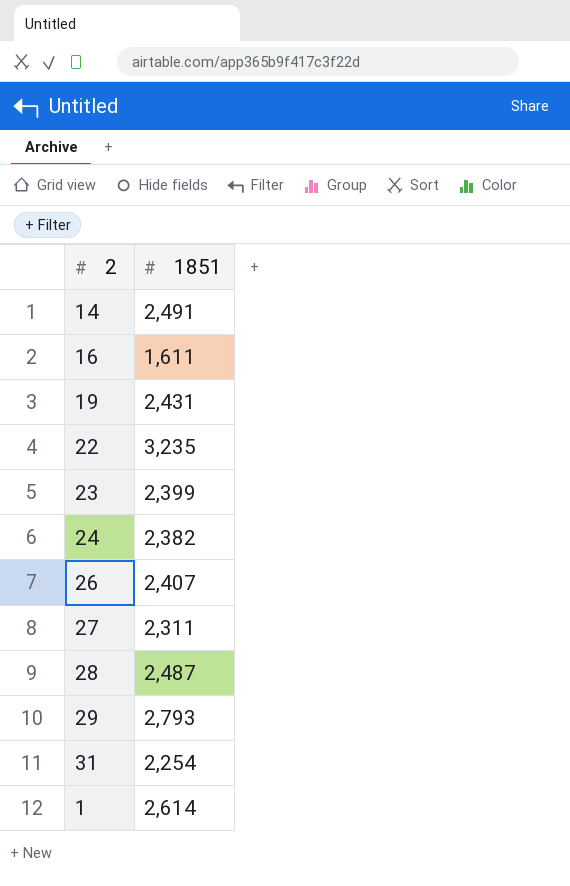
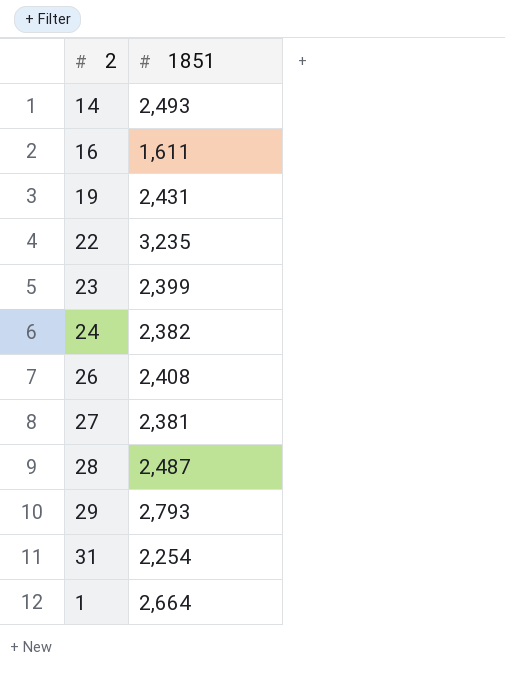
14 | 1851: 2,491 -> 2,493
26 | 1851: 2,407 -> 2,408
27 | 1851: 2,311 -> 2,381
1 | 1851: 2,614 -> 2,664

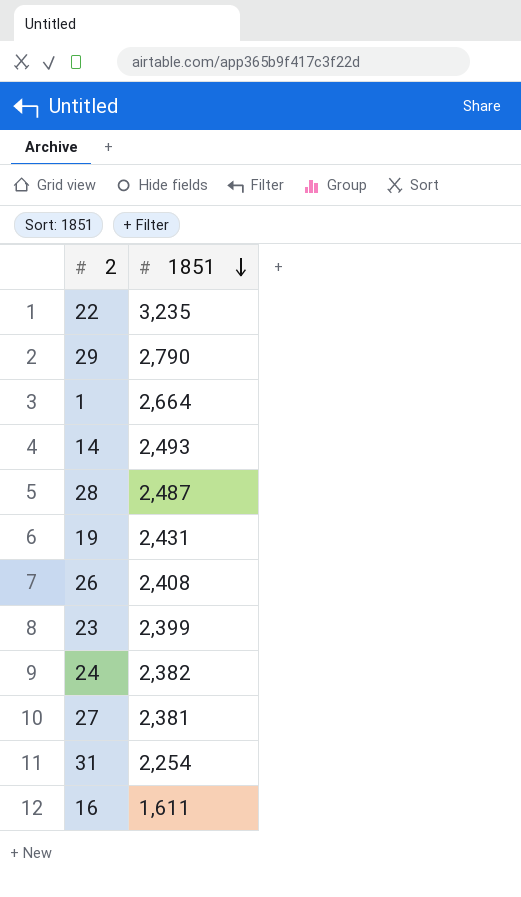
row order: none -> 1851 descending
29 | 1851: 2,793 -> 2,790

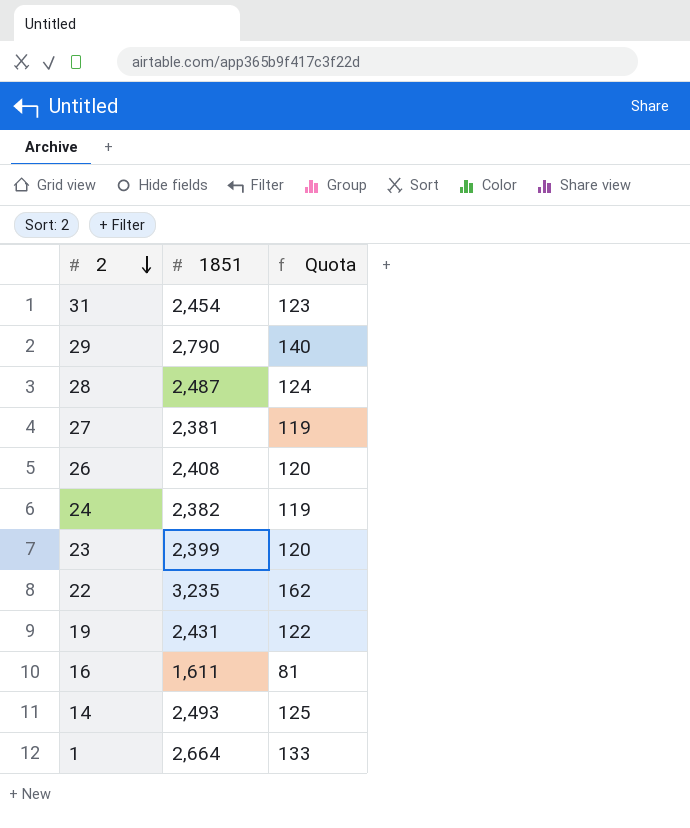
row order: 1851 descending -> 2 descending
column Quota | formula: none -> [1851] * 0.05
31 | 1851: 2,254 -> 2,454

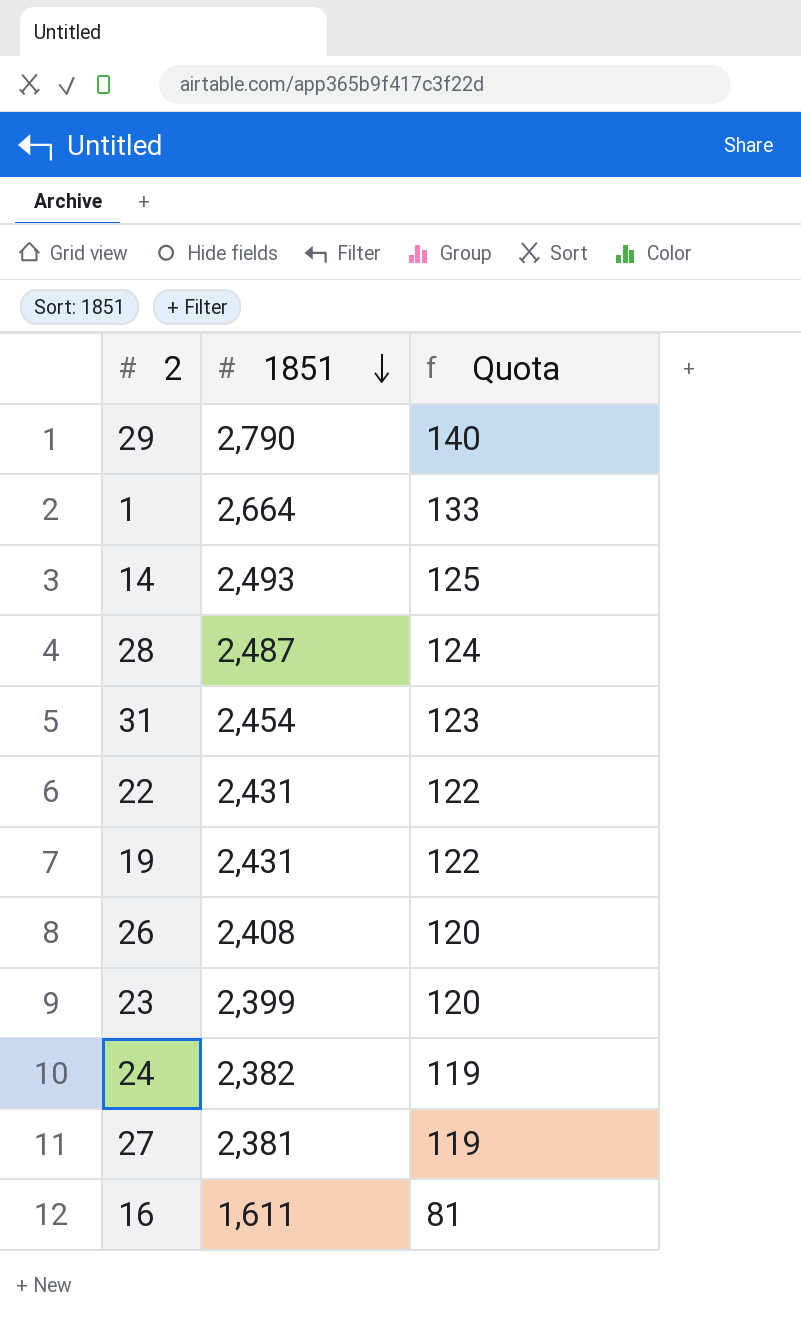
row order: 2 descending -> 1851 descending
22 | 1851: 3,235 -> 2,431
22 | Quota: 162 -> 122

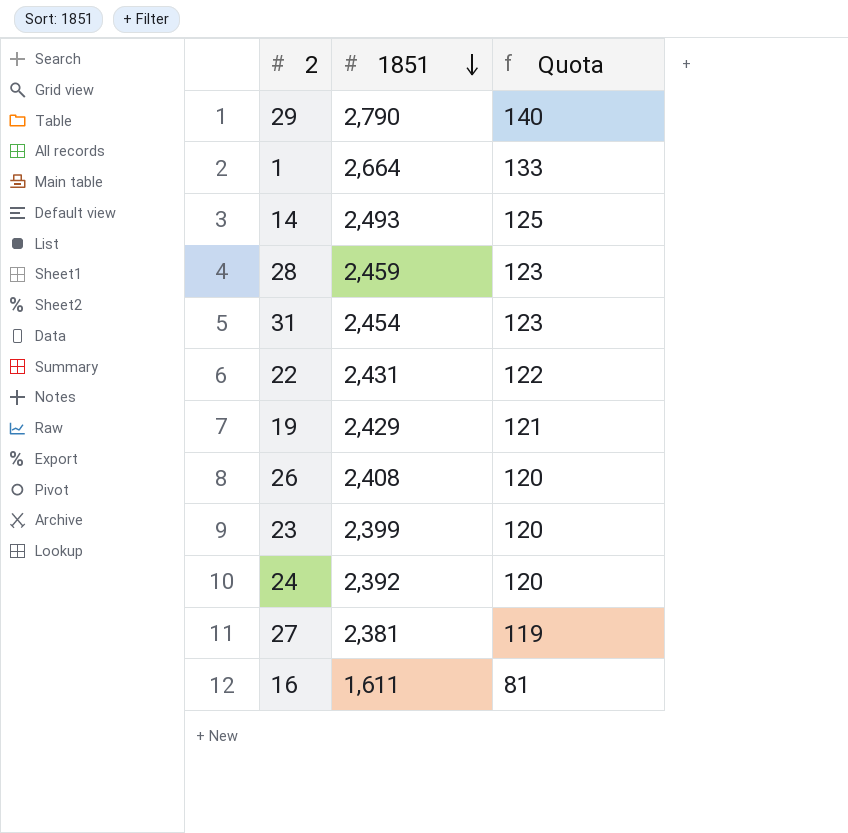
28 | 1851: 2,487 -> 2,459
28 | Quota: 124 -> 123
19 | 1851: 2,431 -> 2,429
19 | Quota: 122 -> 121
24 | 1851: 2,382 -> 2,392
24 | Quota: 119 -> 120

